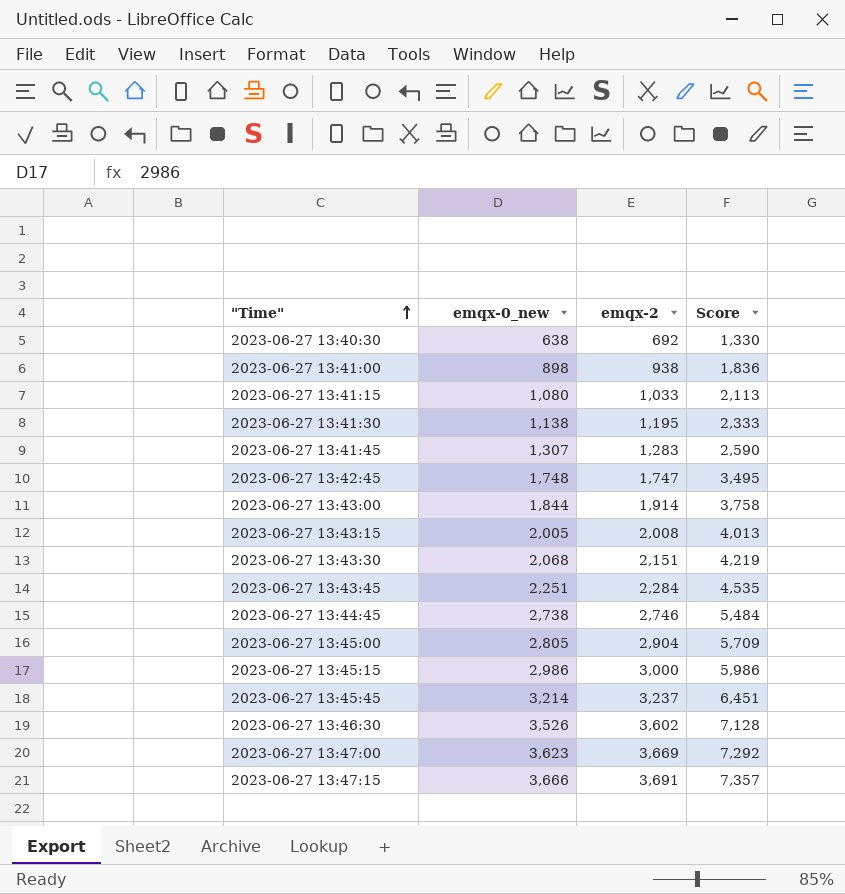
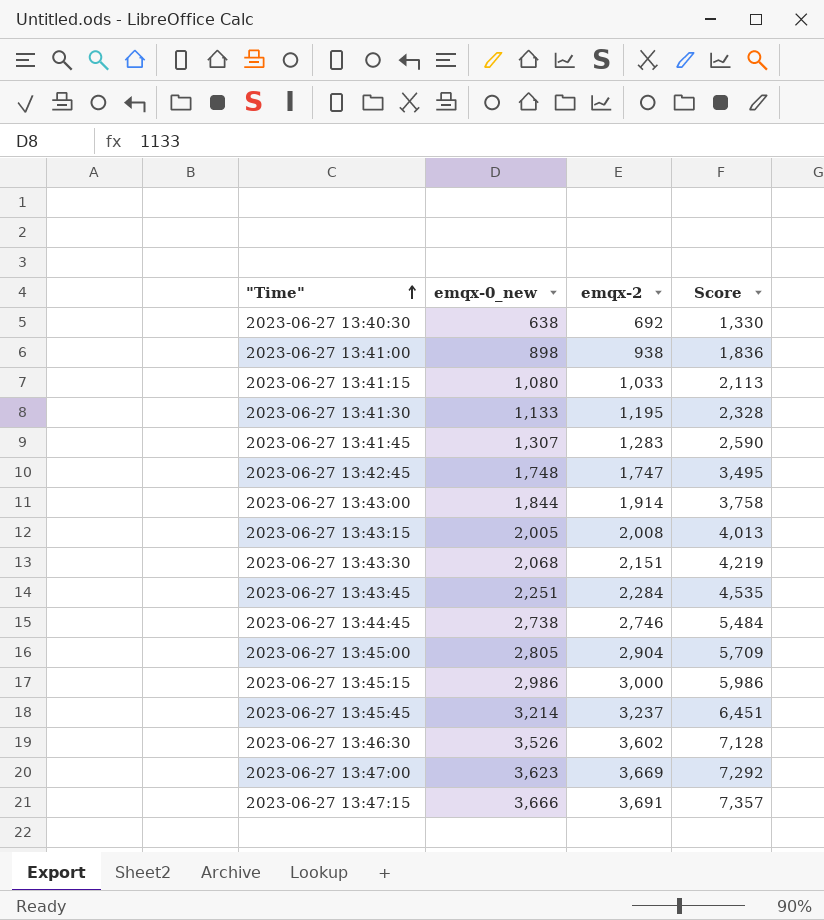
2023-06-27 13:41:30 | emqx-0_new: 1,138 -> 1,133
2023-06-27 13:41:30 | Score: 2,333 -> 2,328

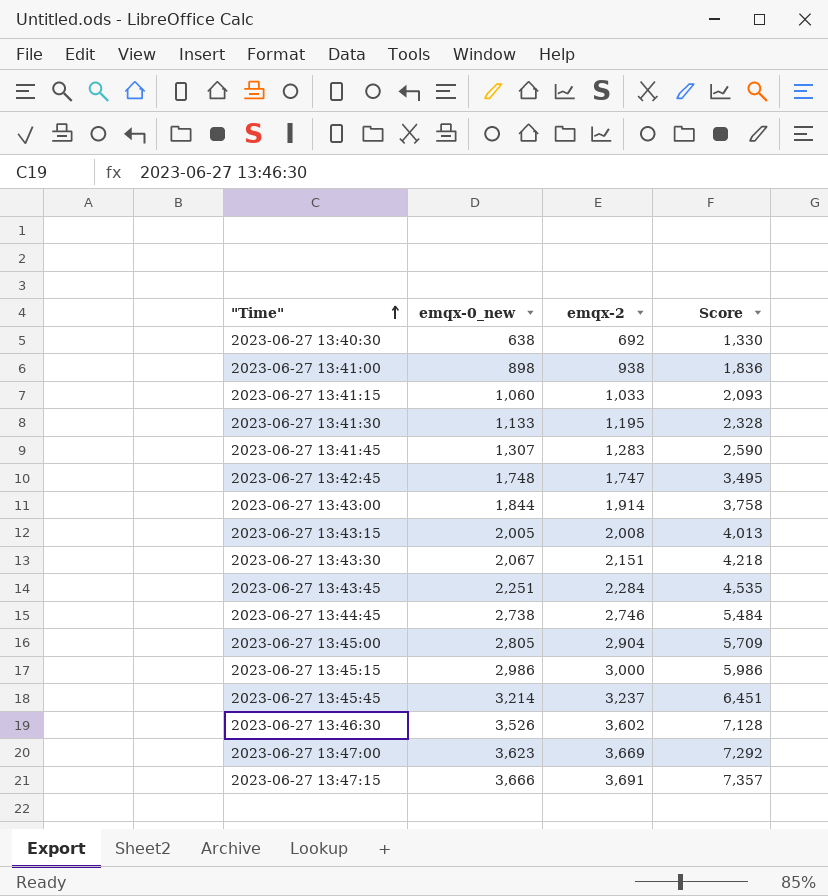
2023-06-27 13:41:15 | emqx-0_new: 1,080 -> 1,060
2023-06-27 13:41:15 | Score: 2,113 -> 2,093
2023-06-27 13:43:30 | emqx-0_new: 2,068 -> 2,067
2023-06-27 13:43:30 | Score: 4,219 -> 4,218

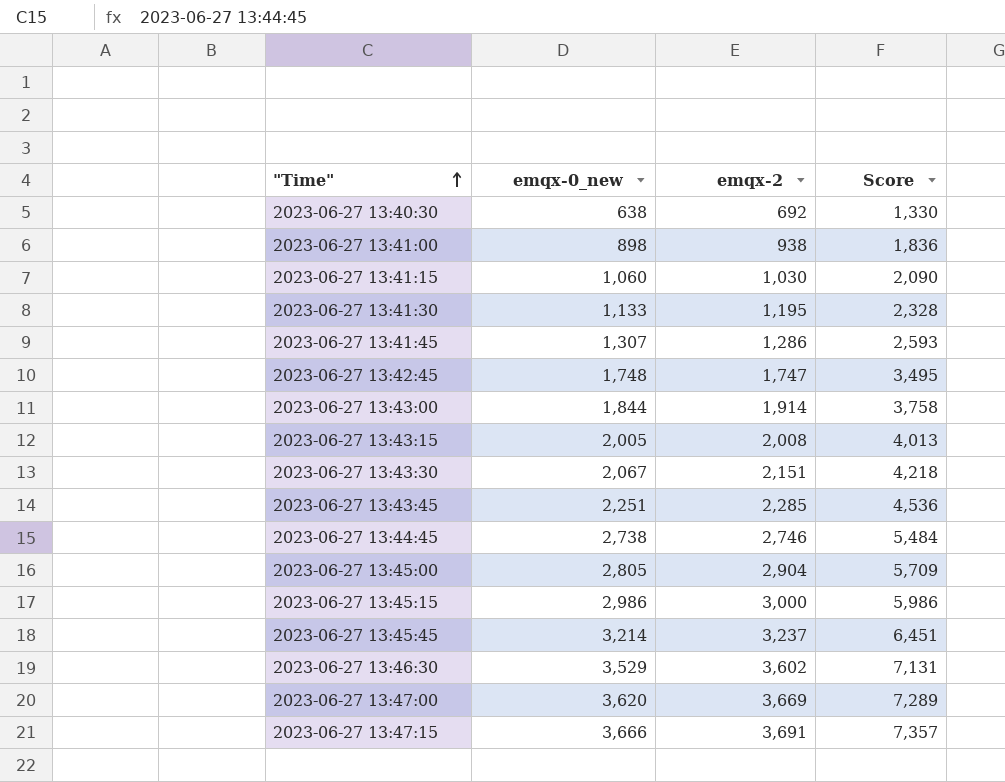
2023-06-27 13:41:15 | emqx-2: 1,033 -> 1,030
2023-06-27 13:41:15 | Score: 2,093 -> 2,090
2023-06-27 13:41:45 | emqx-2: 1,283 -> 1,286
2023-06-27 13:41:45 | Score: 2,590 -> 2,593
2023-06-27 13:43:45 | emqx-2: 2,284 -> 2,285
2023-06-27 13:43:45 | Score: 4,535 -> 4,536
2023-06-27 13:46:30 | emqx-0_new: 3,526 -> 3,529
2023-06-27 13:46:30 | Score: 7,128 -> 7,131
2023-06-27 13:47:00 | emqx-0_new: 3,623 -> 3,620
2023-06-27 13:47:00 | Score: 7,292 -> 7,289

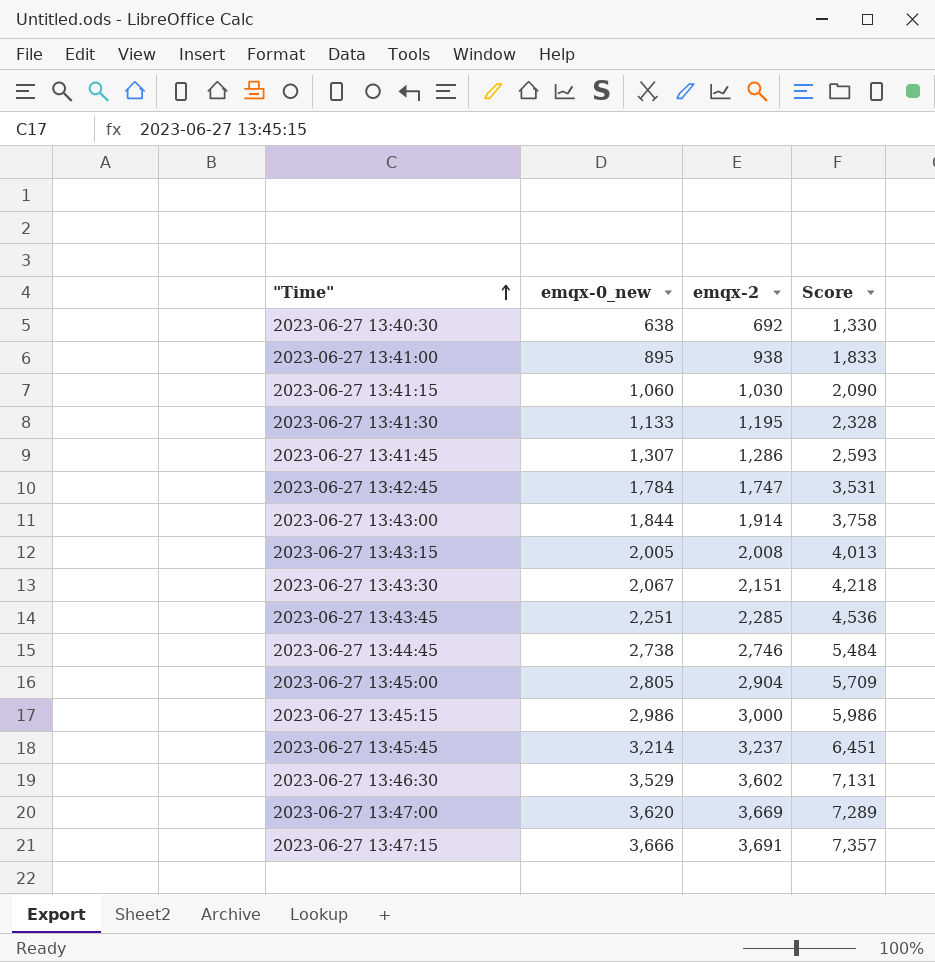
2023-06-27 13:41:00 | emqx-0_new: 898 -> 895
2023-06-27 13:41:00 | Score: 1,836 -> 1,833
2023-06-27 13:42:45 | emqx-0_new: 1,748 -> 1,784
2023-06-27 13:42:45 | Score: 3,495 -> 3,531

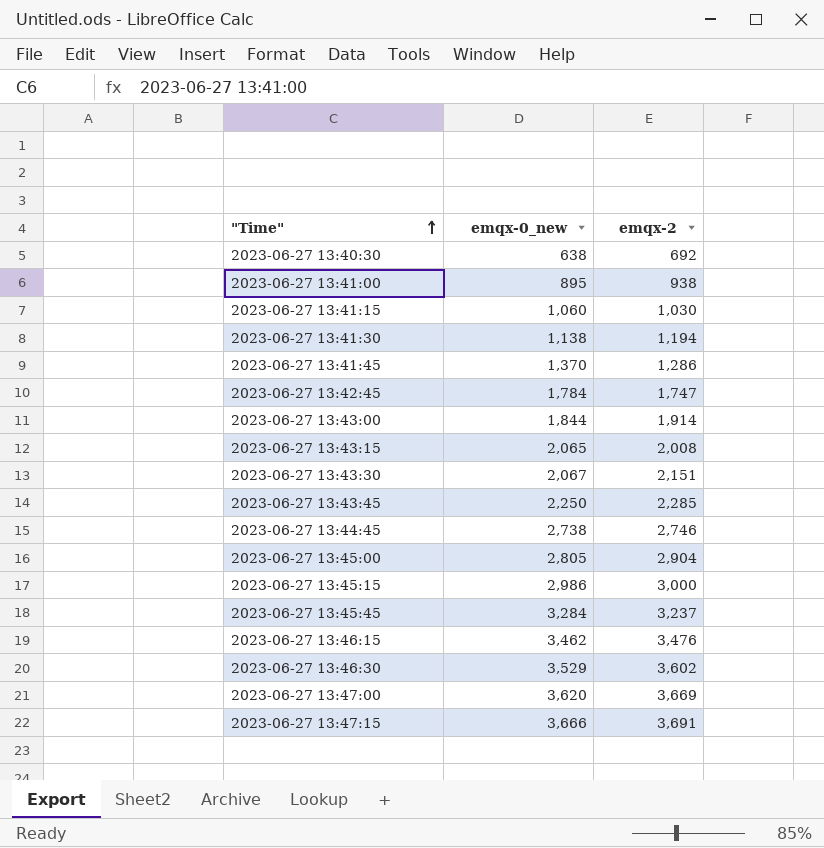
column Score | formula: [emqx-0_new] + [emqx-2] -> none
2023-06-27 13:41:30 | emqx-0_new: 1,133 -> 1,138
2023-06-27 13:41:30 | emqx-2: 1,195 -> 1,194
2023-06-27 13:41:45 | emqx-0_new: 1,307 -> 1,370
2023-06-27 13:43:15 | emqx-0_new: 2,005 -> 2,065
2023-06-27 13:43:45 | emqx-0_new: 2,251 -> 2,250
2023-06-27 13:45:45 | emqx-0_new: 3,214 -> 3,284
row 2023-06-27 13:46:15: none -> 3,462 | 3,476

